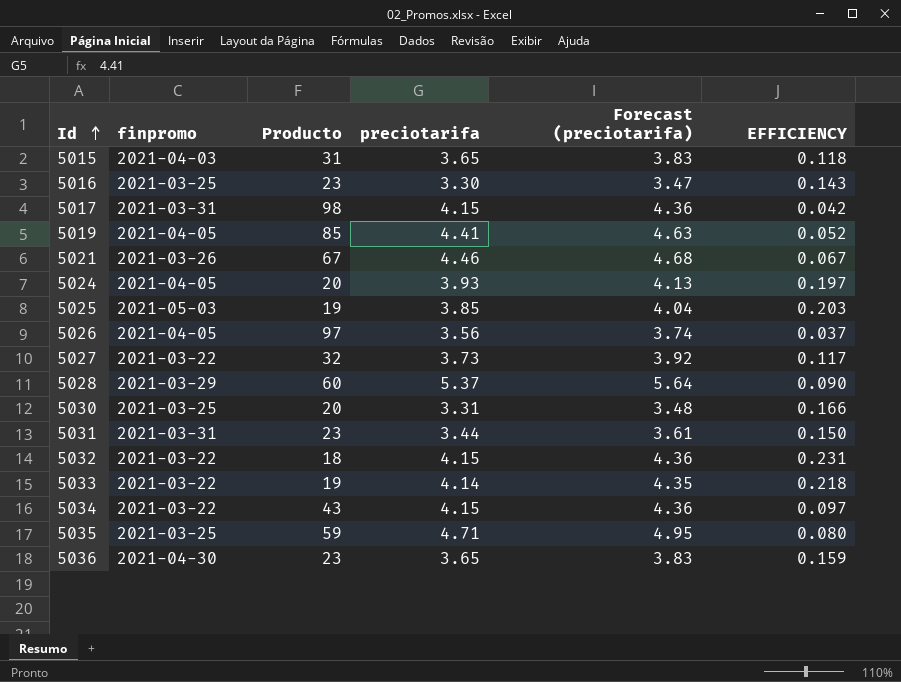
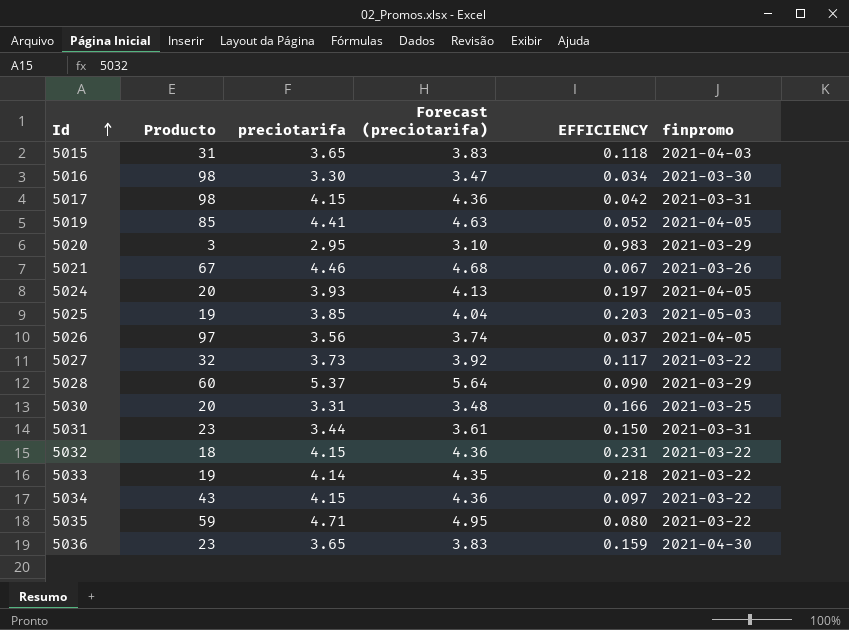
column finpromo | position: 2 -> 6
5016 | Producto: 23 -> 98
5016 | EFFICIENCY: 0.143 -> 0.034
5016 | finpromo: 2021-03-25 -> 2021-03-30
row 5020: none -> 3 | 2.95 | 3.10 | 0.983 | 2021-03-29
5035 | finpromo: 2021-03-25 -> 2021-03-22

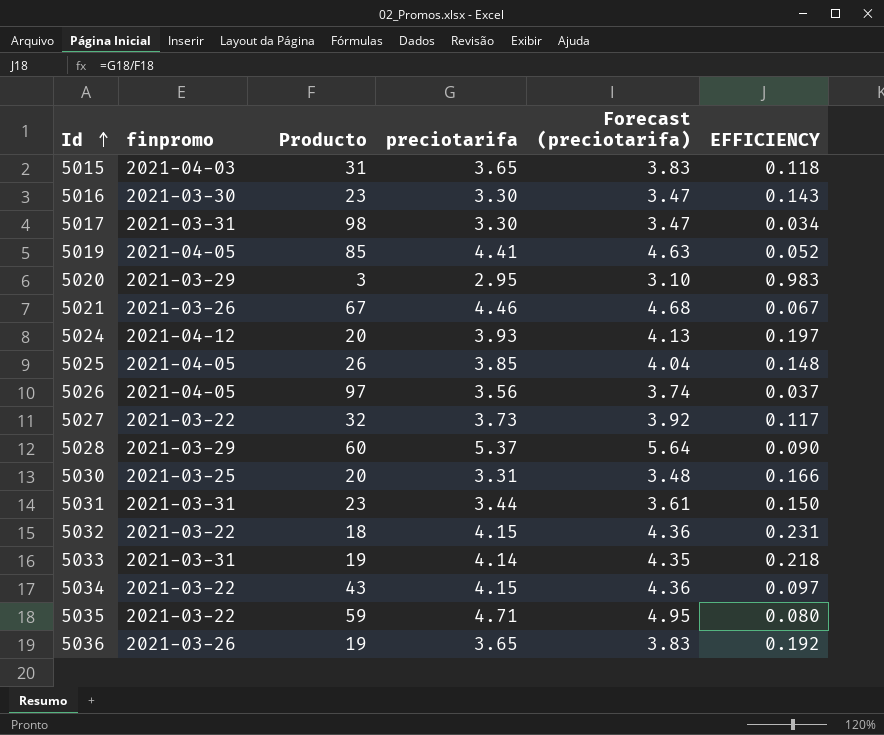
column finpromo | position: 6 -> 2
5016 | Producto: 98 -> 23
5016 | EFFICIENCY: 0.034 -> 0.143
5017 | preciotarifa: 4.15 -> 3.30
5017 | Forecast (preciotarifa): 4.36 -> 3.47
5017 | EFFICIENCY: 0.042 -> 0.034
5024 | finpromo: 2021-04-05 -> 2021-04-12
5025 | finpromo: 2021-05-03 -> 2021-04-05
5025 | Producto: 19 -> 26
5025 | EFFICIENCY: 0.203 -> 0.148
5033 | finpromo: 2021-03-22 -> 2021-03-31
5036 | finpromo: 2021-04-30 -> 2021-03-26
5036 | Producto: 23 -> 19
5036 | EFFICIENCY: 0.159 -> 0.192

